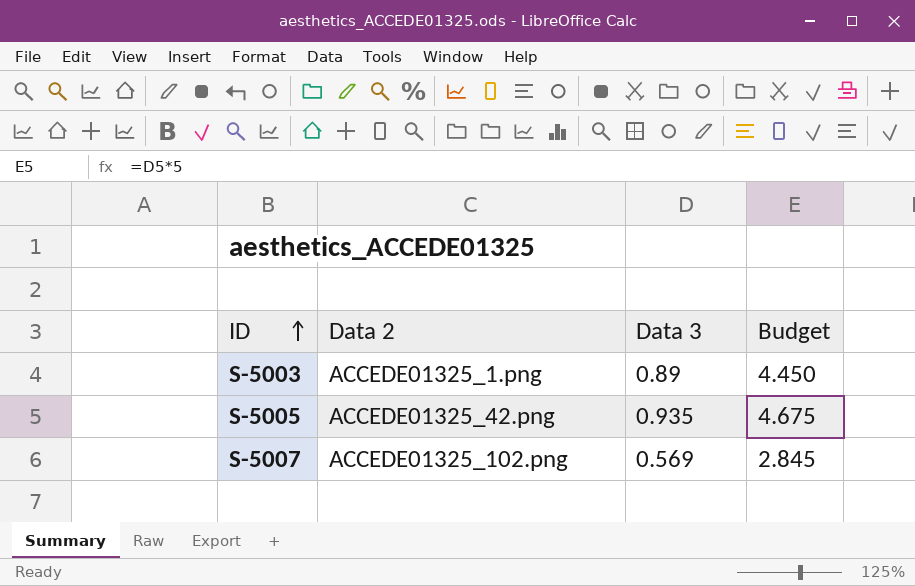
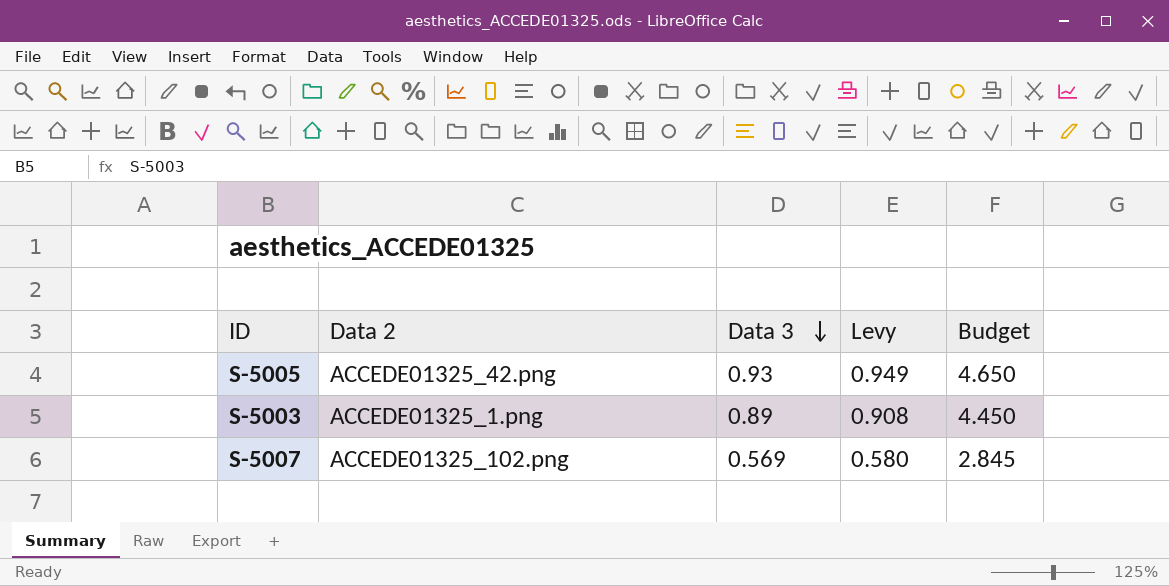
row order: ID ascending -> Data 3 descending
column Levy | formula: none -> [Data 3] * 1.02
S-5005 | Data 3: 0.935 -> 0.93
S-5005 | Budget: 4.675 -> 4.650

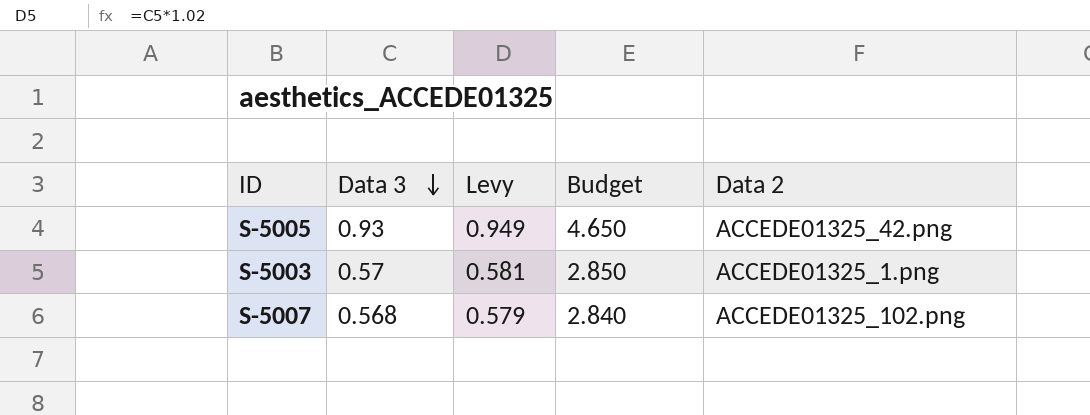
column Data 2 | position: 2 -> 5
S-5003 | Data 3: 0.89 -> 0.57
S-5003 | Levy: 0.908 -> 0.581
S-5003 | Budget: 4.450 -> 2.850
S-5007 | Data 3: 0.569 -> 0.568
S-5007 | Levy: 0.580 -> 0.579
S-5007 | Budget: 2.845 -> 2.840

